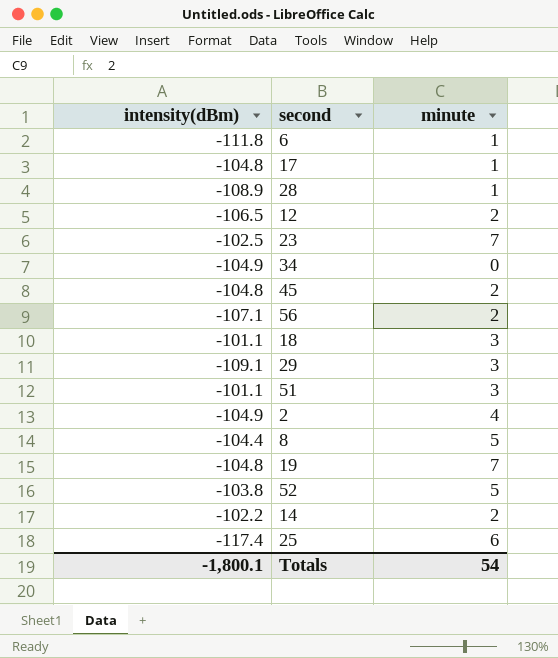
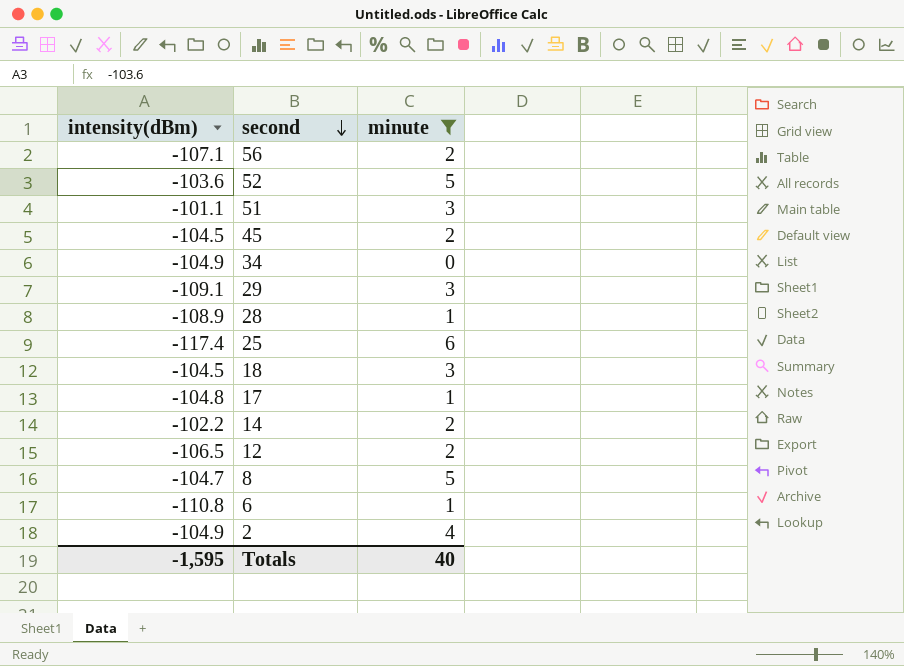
filter: none -> minute != 7
row order: none -> second descending
52 | intensity(dBm): -103.8 -> -103.6
45 | intensity(dBm): -104.8 -> -104.5
18 | intensity(dBm): -101.1 -> -104.5
8 | intensity(dBm): -104.4 -> -104.7
6 | intensity(dBm): -111.8 -> -110.8
Totals | intensity(dBm): -1,800.1 -> -1,595
Totals | minute: 54 -> 40

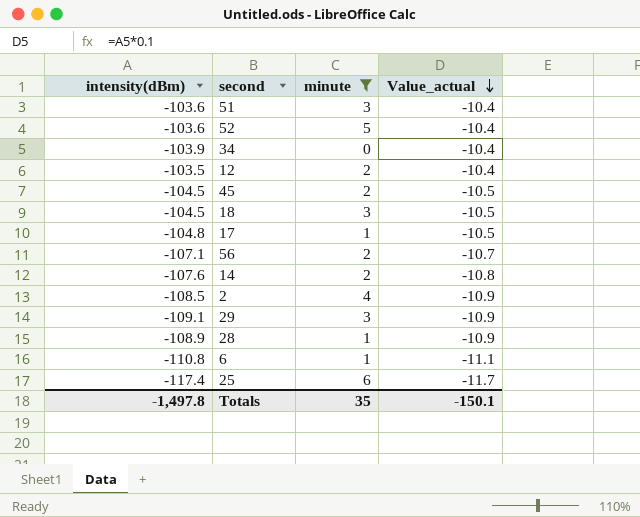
row order: second descending -> Value_actual descending
column Value_actual | formula: none -> [intensity(dBm)] * 0.1
row 8: -104.7 | 5 -> none
51 | intensity(dBm): -101.1 -> -103.6
34 | intensity(dBm): -104.9 -> -103.9
12 | intensity(dBm): -106.5 -> -103.5
14 | intensity(dBm): -102.2 -> -107.6
2 | intensity(dBm): -104.9 -> -108.5
Totals | intensity(dBm): -1,595 -> -1,497.8
Totals | minute: 40 -> 35

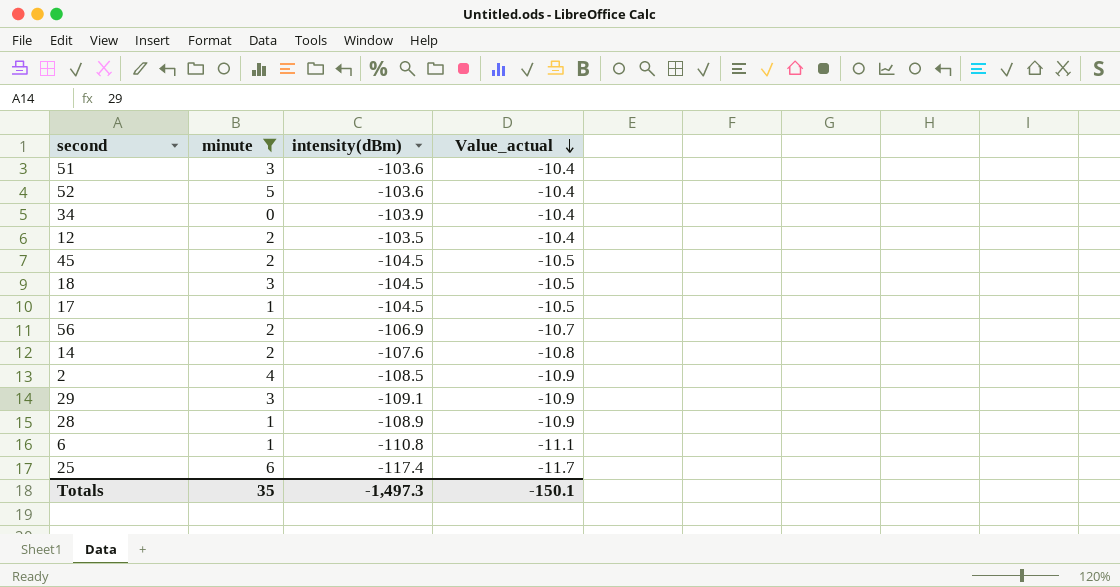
column intensity(dBm) | position: 1 -> 3
17 | intensity(dBm): -104.8 -> -104.5
56 | intensity(dBm): -107.1 -> -106.9
Totals | intensity(dBm): -1,497.8 -> -1,497.3

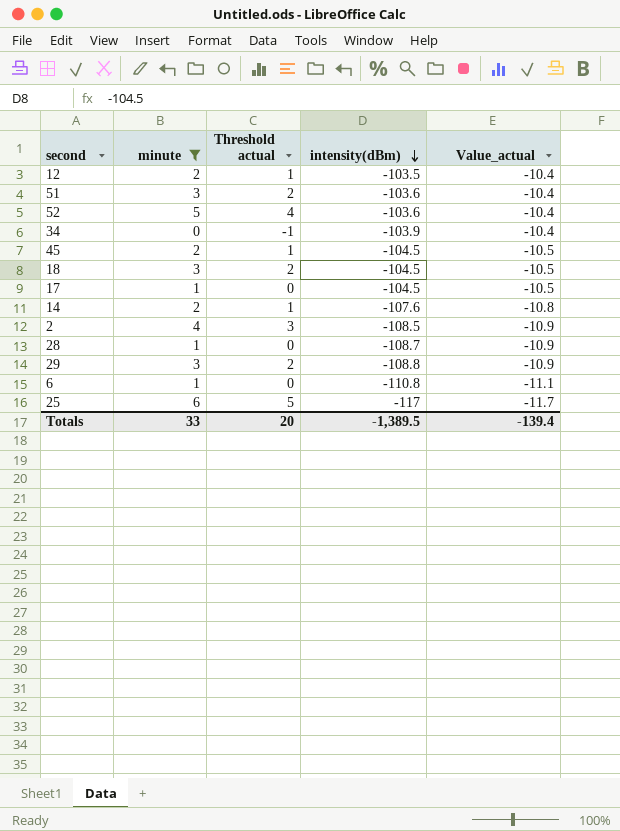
row order: Value_actual descending -> intensity(dBm) descending
column Threshold actual | formula: none -> [minute] - 1
row 56: 2 | -106.9 | -10.7 -> none
28 | intensity(dBm): -108.9 -> -108.7
29 | intensity(dBm): -109.1 -> -108.8
25 | intensity(dBm): -117.4 -> -117
Totals | minute: 35 -> 33
Totals | intensity(dBm): -1,497.3 -> -1,389.5
Totals | Value_actual: -150.1 -> -139.4

